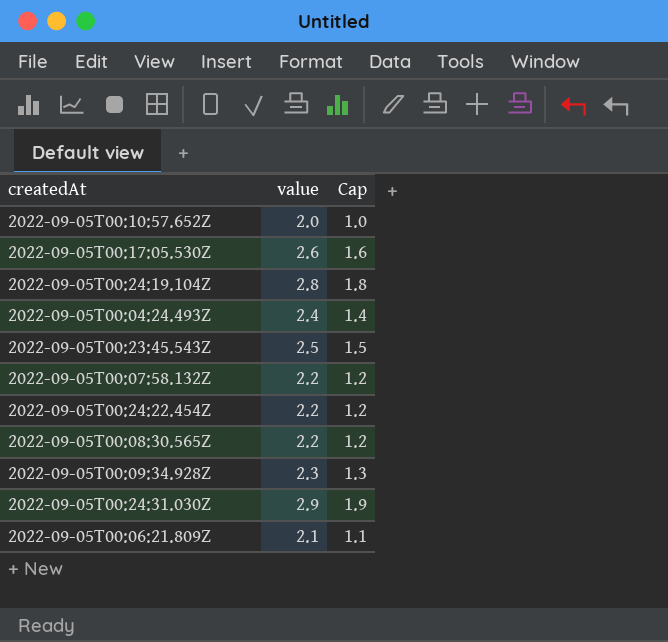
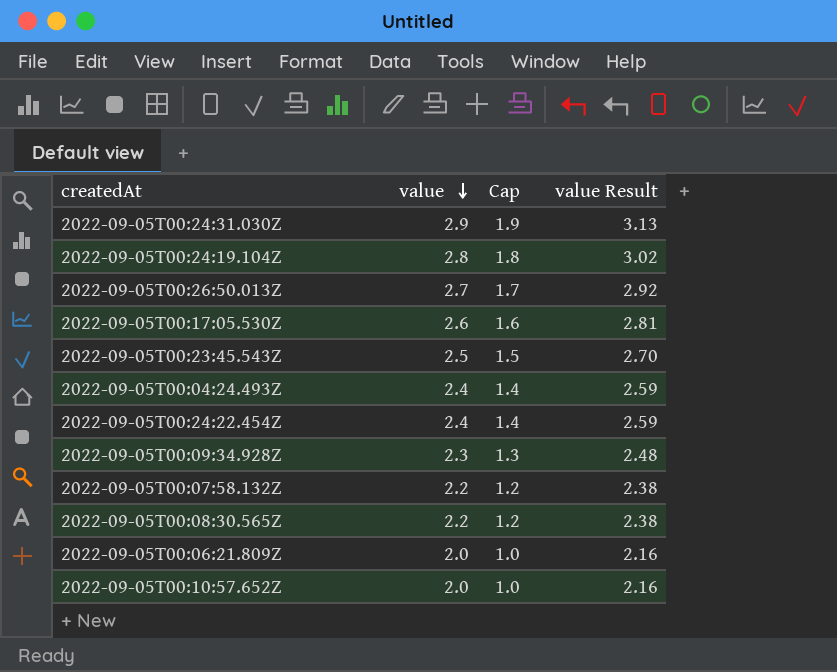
row order: none -> value descending
column value Result | formula: none -> [value] * 1.08
row 2022-09-05T00:26:50.013Z: none -> 2.7 | 1.7 | 2.92
2022-09-05T00:24:22.454Z | value: 2.2 -> 2.4
2022-09-05T00:24:22.454Z | Cap: 1.2 -> 1.4
2022-09-05T00:06:21.809Z | value: 2.1 -> 2.0
2022-09-05T00:06:21.809Z | Cap: 1.1 -> 1.0

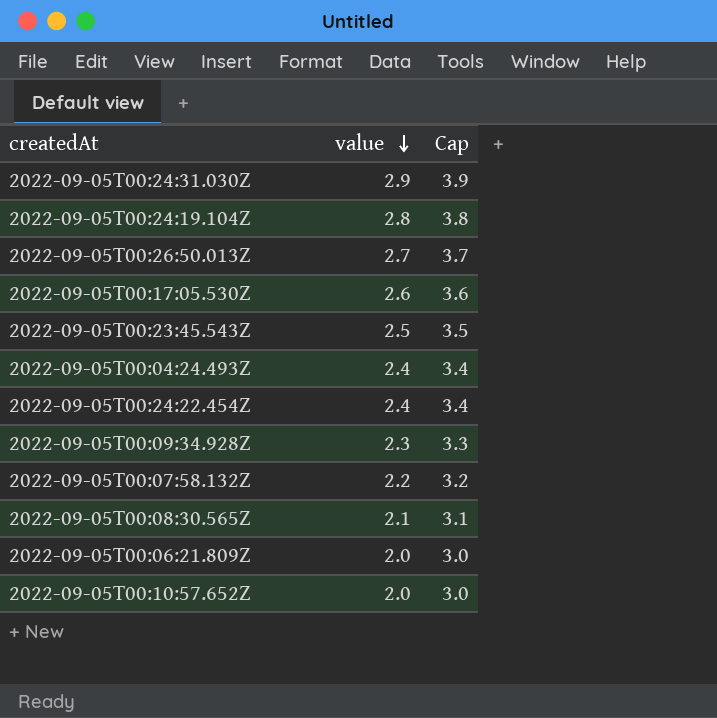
column value Result | formula: [value] * 1.08 -> none
column Cap | formula: [value] - 1 -> [value] + 1
2022-09-05T00:08:30.565Z | value: 2.2 -> 2.1

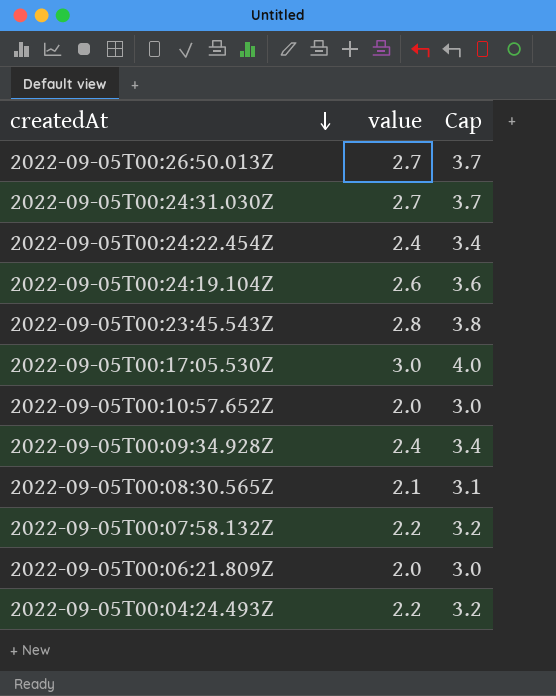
row order: value descending -> createdAt descending
2022-09-05T00:24:31.030Z | value: 2.9 -> 2.7
2022-09-05T00:24:31.030Z | Cap: 3.9 -> 3.7
2022-09-05T00:24:19.104Z | value: 2.8 -> 2.6
2022-09-05T00:24:19.104Z | Cap: 3.8 -> 3.6
2022-09-05T00:23:45.543Z | value: 2.5 -> 2.8
2022-09-05T00:23:45.543Z | Cap: 3.5 -> 3.8
2022-09-05T00:17:05.530Z | value: 2.6 -> 3.0
2022-09-05T00:17:05.530Z | Cap: 3.6 -> 4.0
2022-09-05T00:09:34.928Z | value: 2.3 -> 2.4
2022-09-05T00:09:34.928Z | Cap: 3.3 -> 3.4
2022-09-05T00:04:24.493Z | value: 2.4 -> 2.2
2022-09-05T00:04:24.493Z | Cap: 3.4 -> 3.2

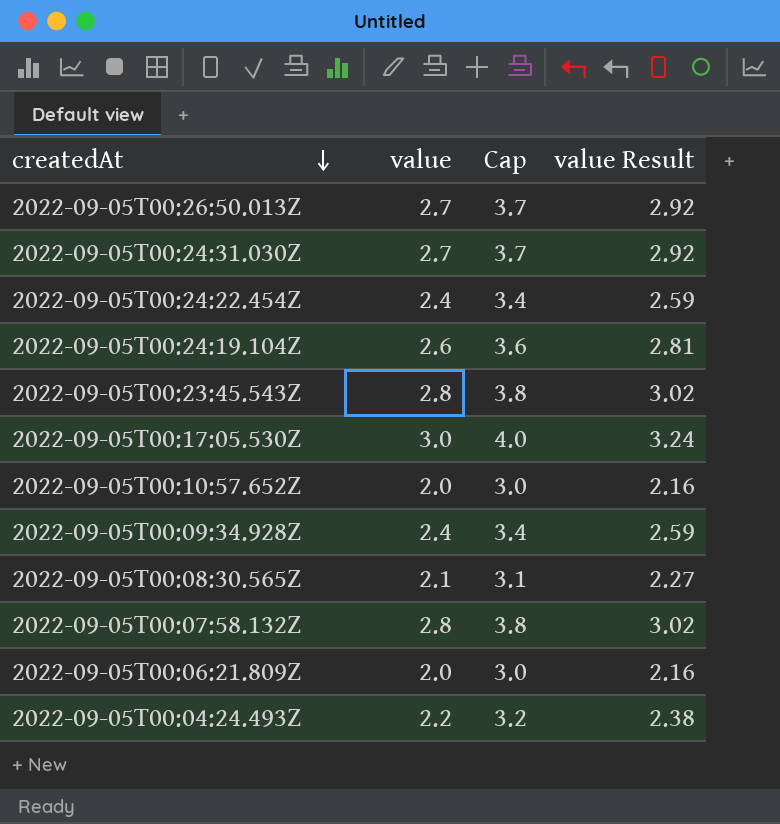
column value Result | formula: none -> [value] * 1.08
2022-09-05T00:07:58.132Z | value: 2.2 -> 2.8
2022-09-05T00:07:58.132Z | Cap: 3.2 -> 3.8

